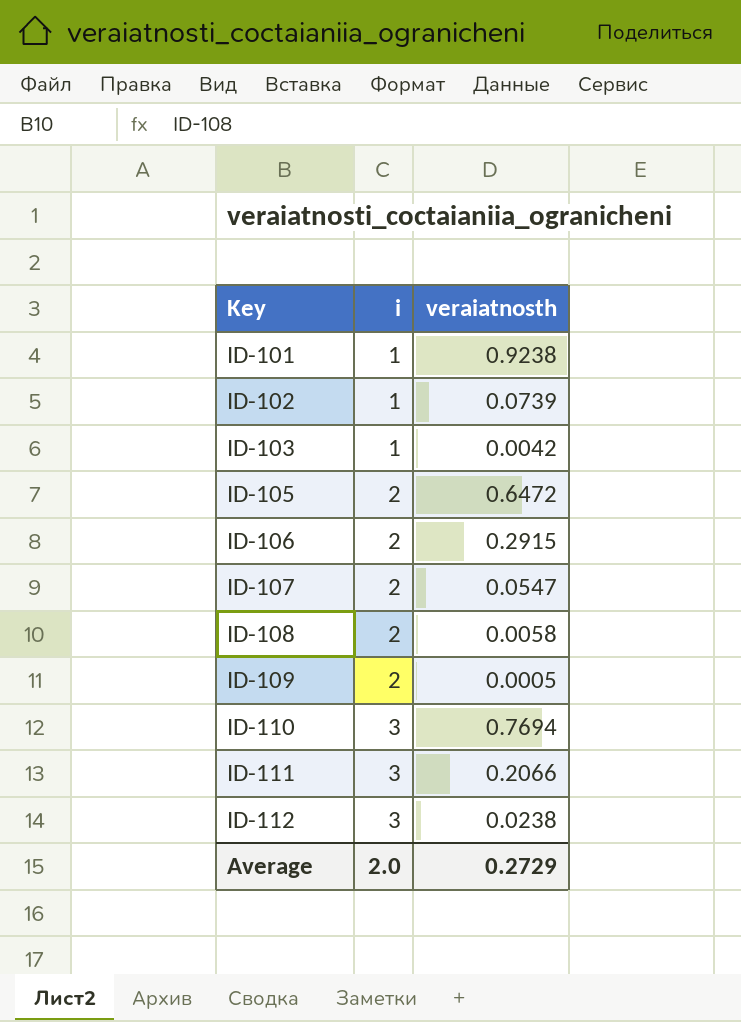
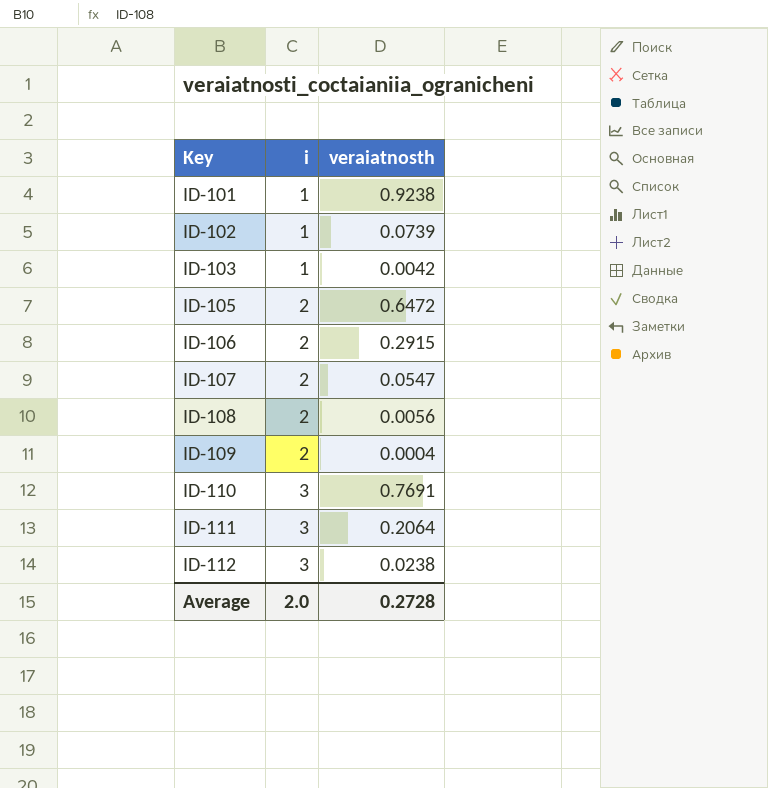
ID-108 | veraiatnosth: 0.0058 -> 0.0056
ID-109 | veraiatnosth: 0.0005 -> 0.0004
ID-110 | veraiatnosth: 0.7694 -> 0.7691
ID-111 | veraiatnosth: 0.2066 -> 0.2064
Average | veraiatnosth: 0.2729 -> 0.2728

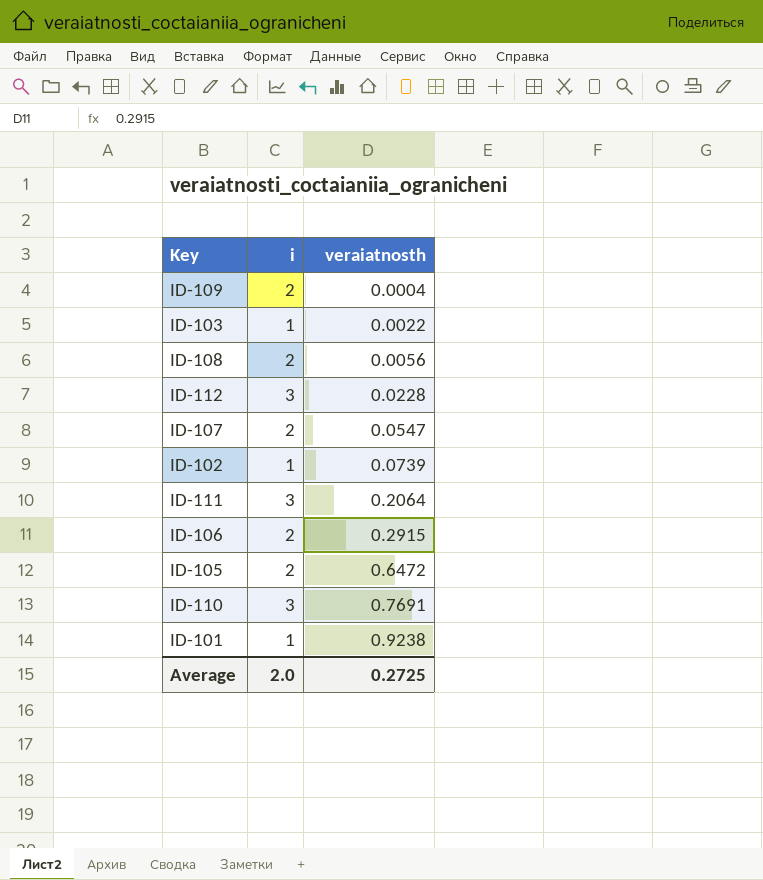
row order: Key ascending -> veraiatnosth ascending
ID-103 | veraiatnosth: 0.0042 -> 0.0022
ID-112 | veraiatnosth: 0.0238 -> 0.0228
Average | veraiatnosth: 0.2728 -> 0.2725

